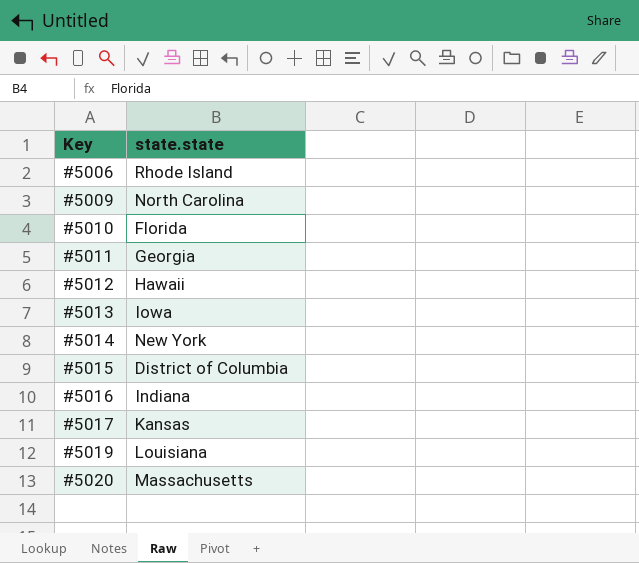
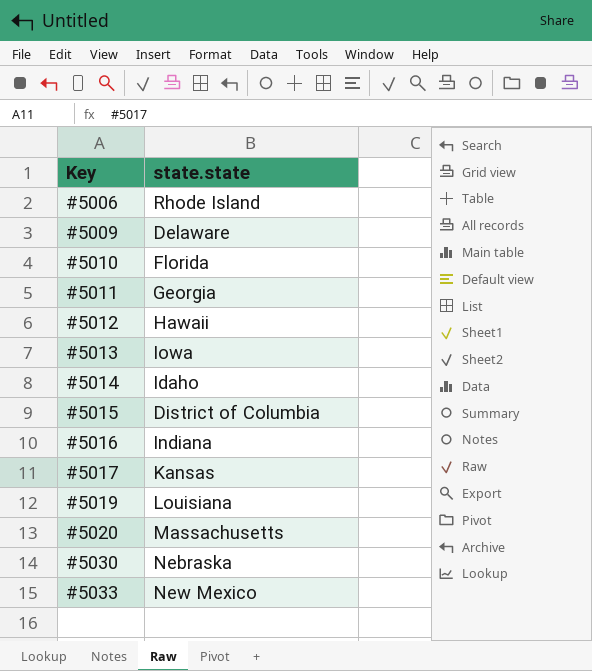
#5009 | state.state: North Carolina -> Delaware
#5014 | state.state: New York -> Idaho
row #5030: none -> Nebraska
row #5033: none -> New Mexico

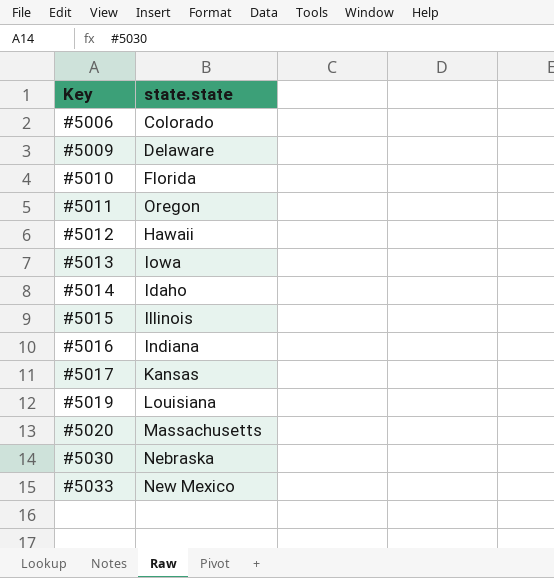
#5006 | state.state: Rhode Island -> Colorado
#5011 | state.state: Georgia -> Oregon
#5015 | state.state: District of Columbia -> Illinois

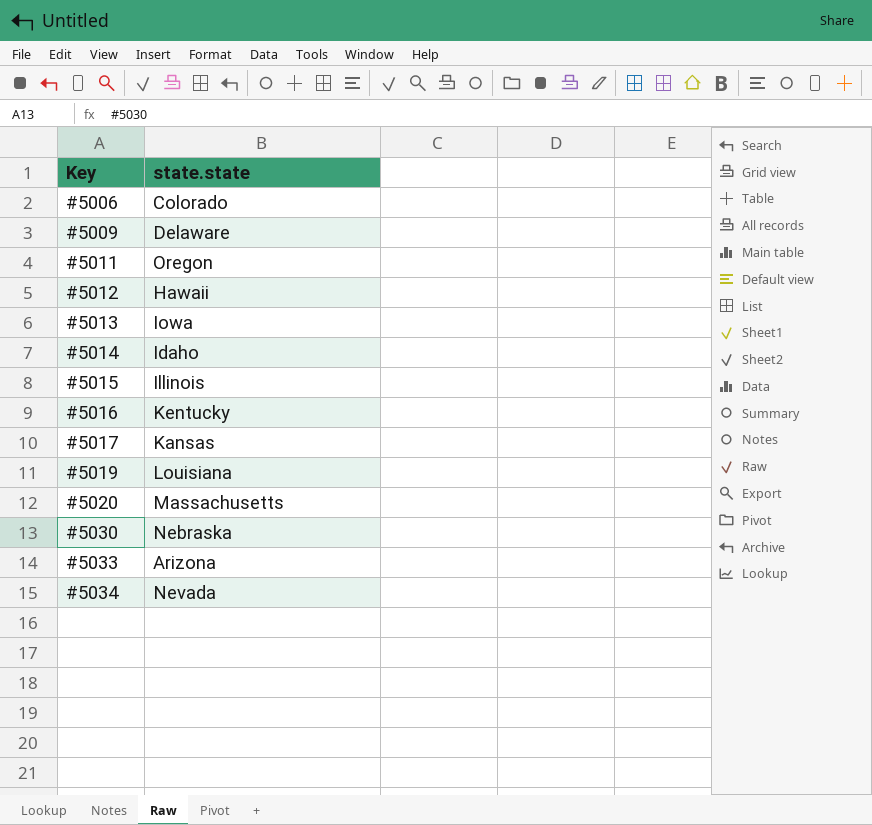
row #5010: Florida -> none
#5016 | state.state: Indiana -> Kentucky
#5033 | state.state: New Mexico -> Arizona
row #5034: none -> Nevada

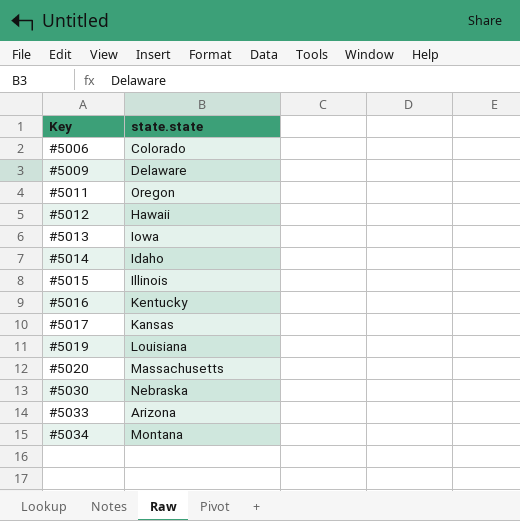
#5034 | state.state: Nevada -> Montana

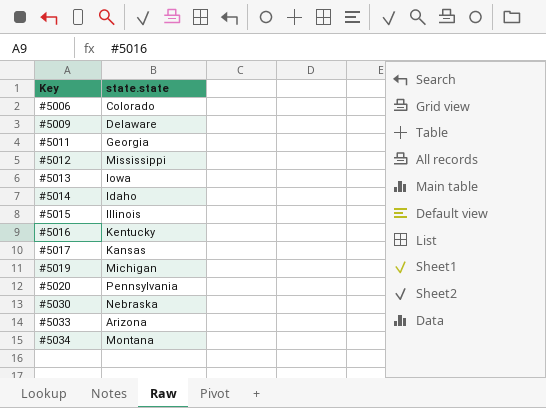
#5011 | state.state: Oregon -> Georgia
#5012 | state.state: Hawaii -> Mississippi
#5019 | state.state: Louisiana -> Michigan
#5020 | state.state: Massachusetts -> Pennsylvania

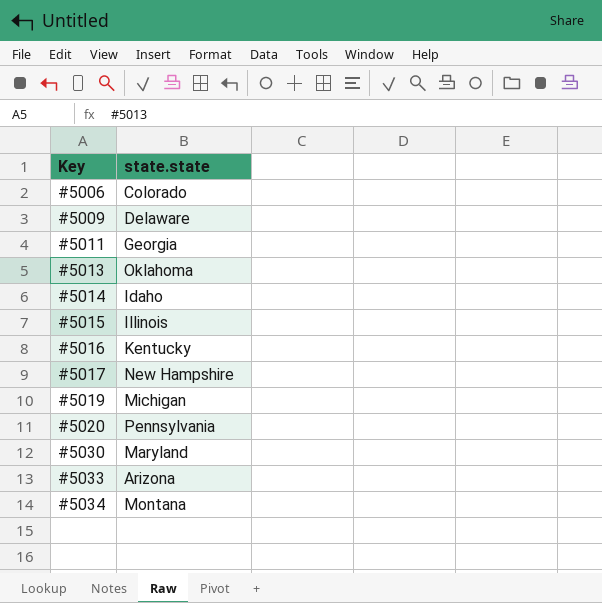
row #5012: Mississippi -> none
#5013 | state.state: Iowa -> Oklahoma
#5017 | state.state: Kansas -> New Hampshire
#5030 | state.state: Nebraska -> Maryland

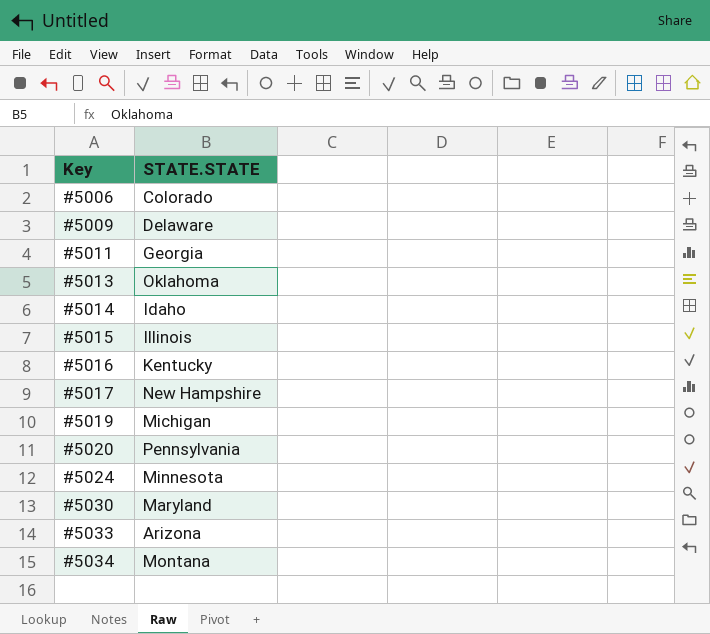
column name: state.state -> STATE.STATE
row #5024: none -> Minnesota

